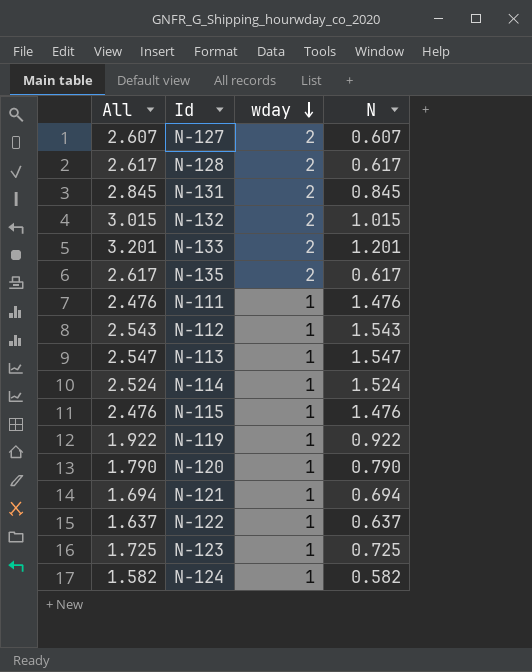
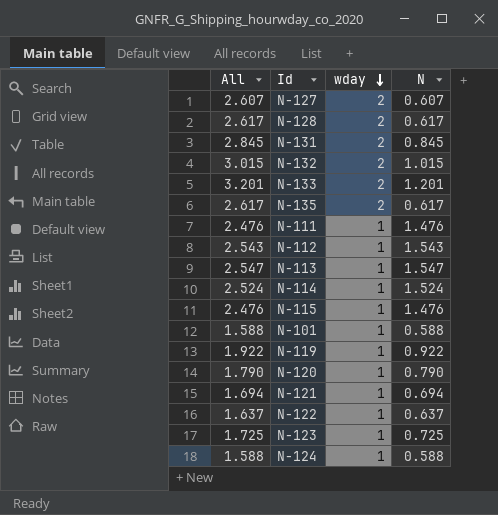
row N-101: none -> 1.588 | 1 | 0.588
N-124 | All: 1.582 -> 1.588
N-124 | N: 0.582 -> 0.588

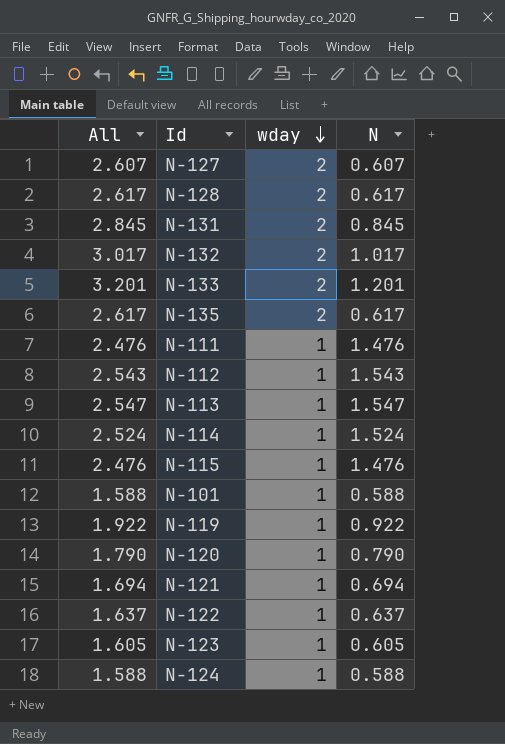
N-132 | All: 3.015 -> 3.017
N-132 | N: 1.015 -> 1.017
N-123 | All: 1.725 -> 1.605
N-123 | N: 0.725 -> 0.605

